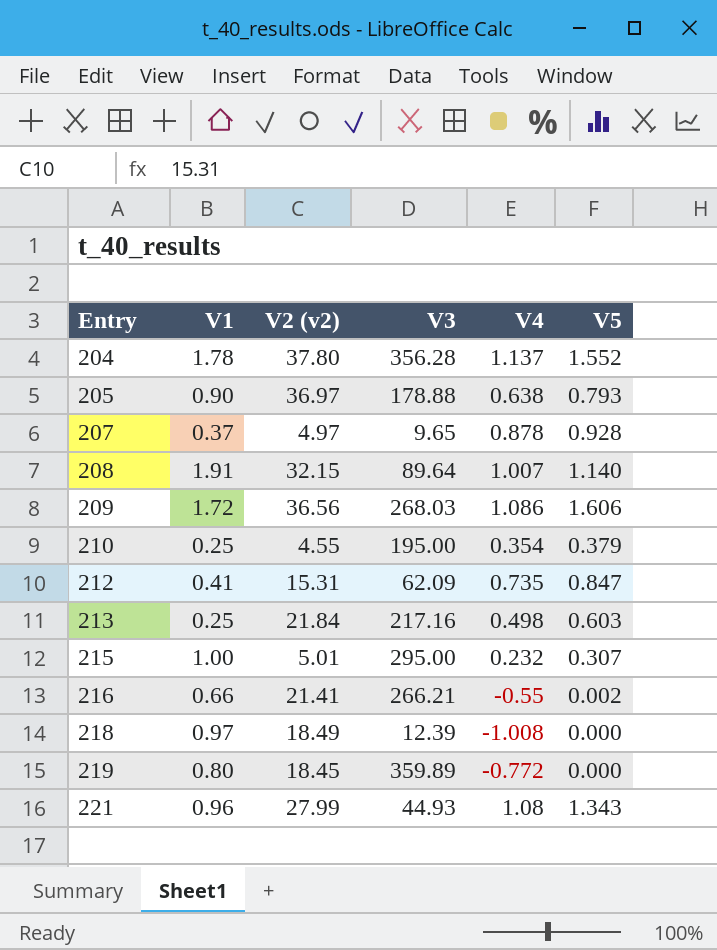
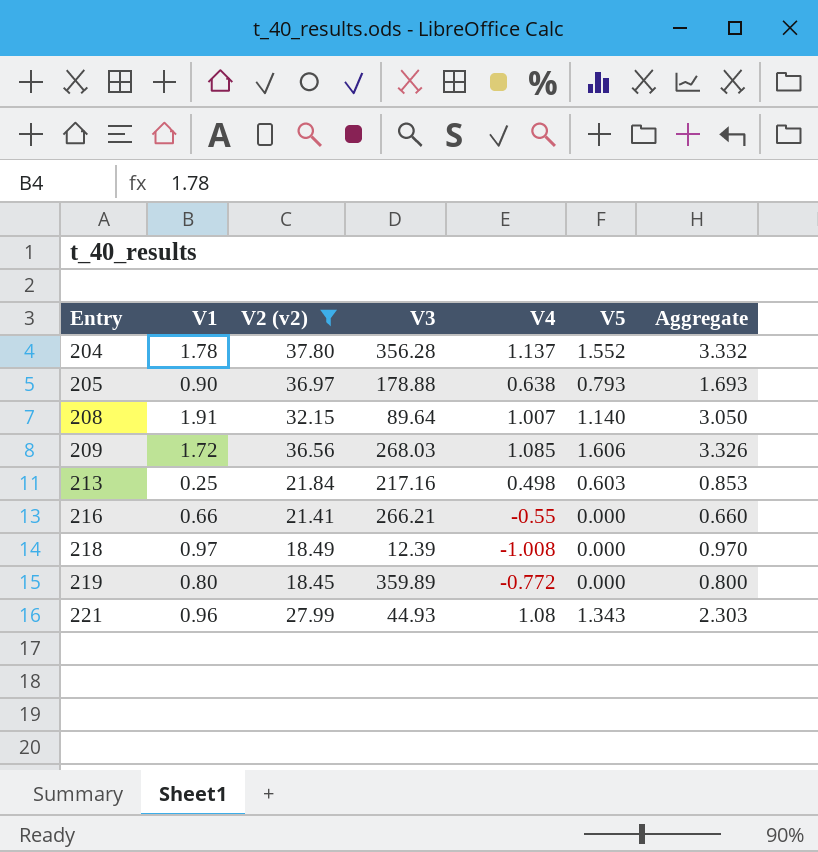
filter: none -> V2 (v2) >= 18.45
column Aggregate | formula: none -> [V1] + [V5]
209 | V4: 1.086 -> 1.085
216 | V5: 0.002 -> 0.000

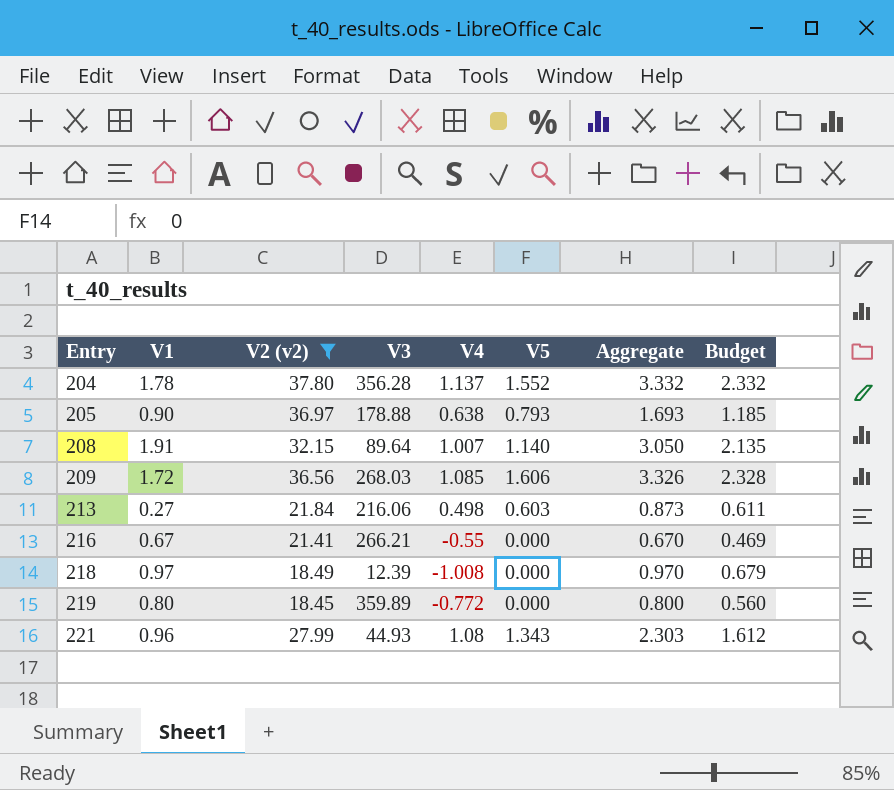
column Budget | formula: none -> [Aggregate] * 0.7
213 | V1: 0.25 -> 0.27
213 | V3: 217.16 -> 216.06
213 | Aggregate: 0.853 -> 0.873
216 | V1: 0.66 -> 0.67
216 | Aggregate: 0.660 -> 0.670

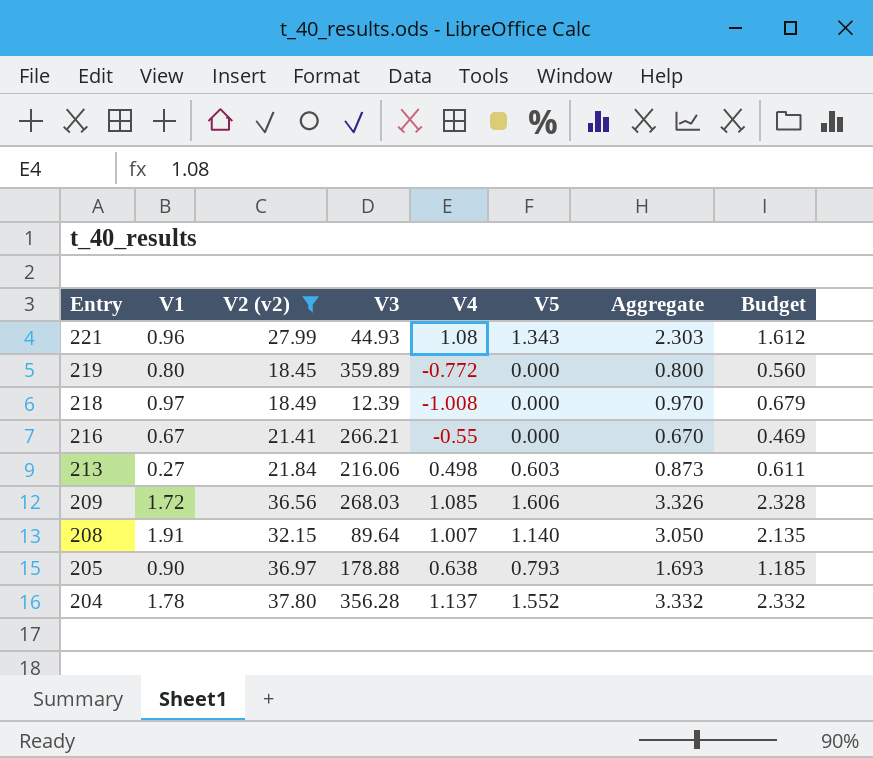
row order: Entry ascending -> Entry descending

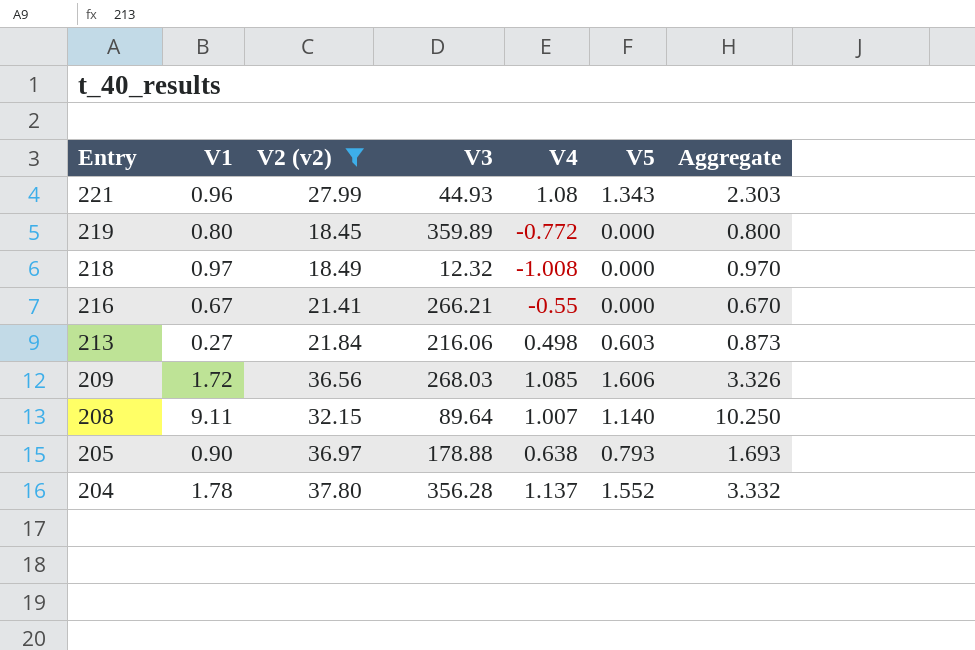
column Budget | formula: [Aggregate] * 0.7 -> none
218 | V3: 12.39 -> 12.32
208 | V1: 1.91 -> 9.11
208 | Aggregate: 3.050 -> 10.250

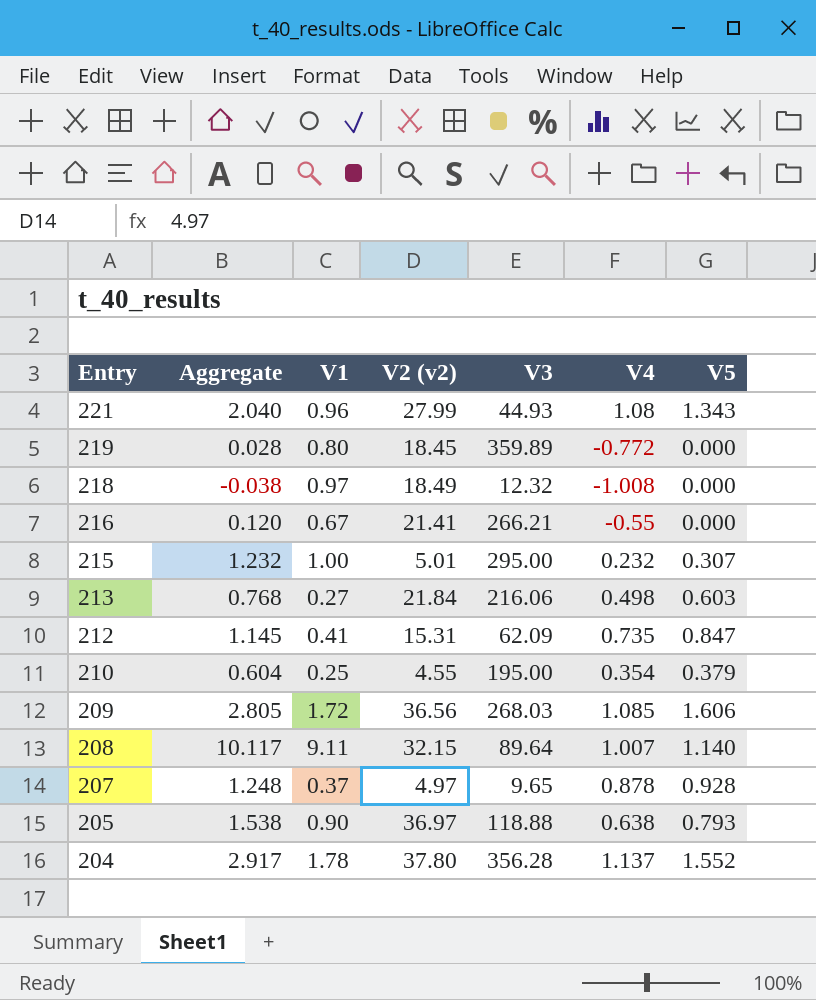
filter: V2 (v2) >= 18.45 -> none
column Aggregate | formula: [V1] + [V5] -> [V1] + [V4]
column Aggregate | position: 7 -> 2
205 | V3: 178.88 -> 118.88

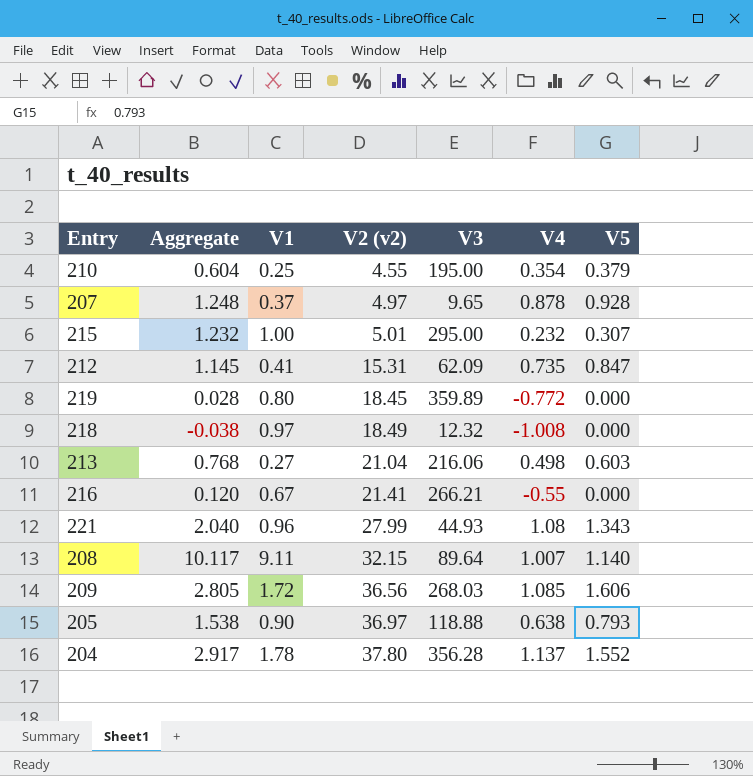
row order: Entry descending -> V2 (v2) ascending
213 | V2 (v2): 21.84 -> 21.04

